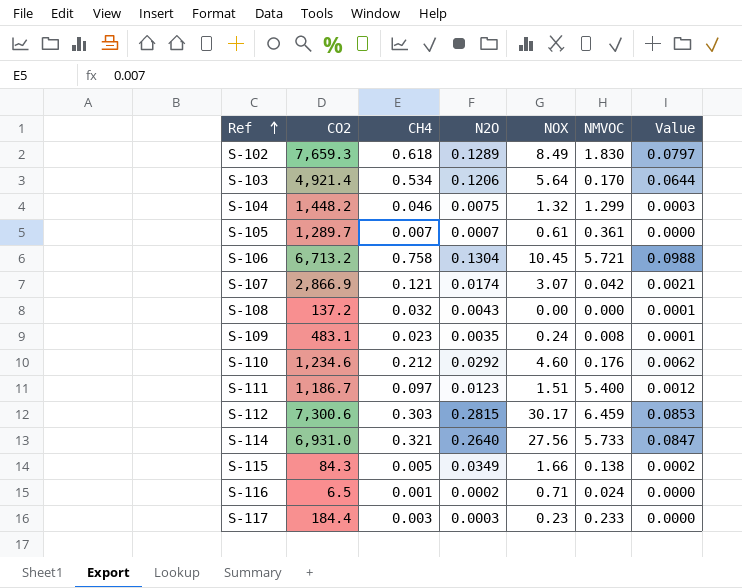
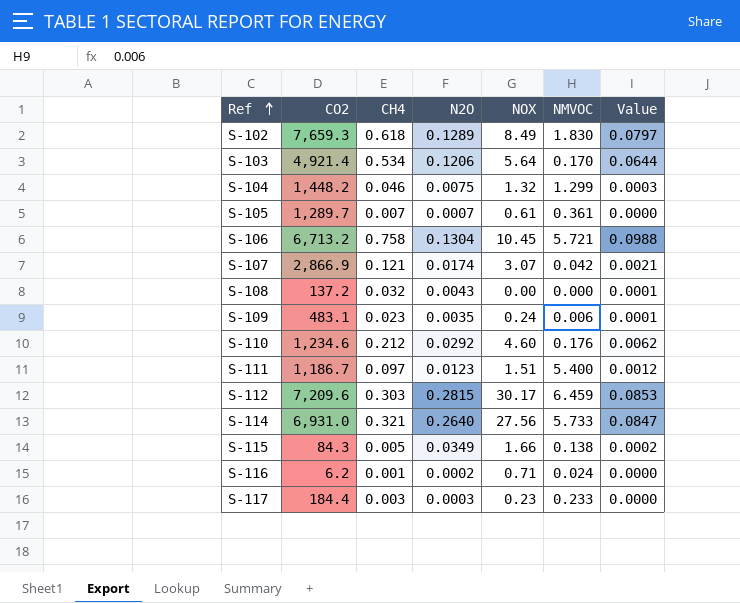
S-109 | NMVOC: 0.008 -> 0.006
S-112 | CO2: 7,300.6 -> 7,209.6
S-116 | CO2: 6.5 -> 6.2

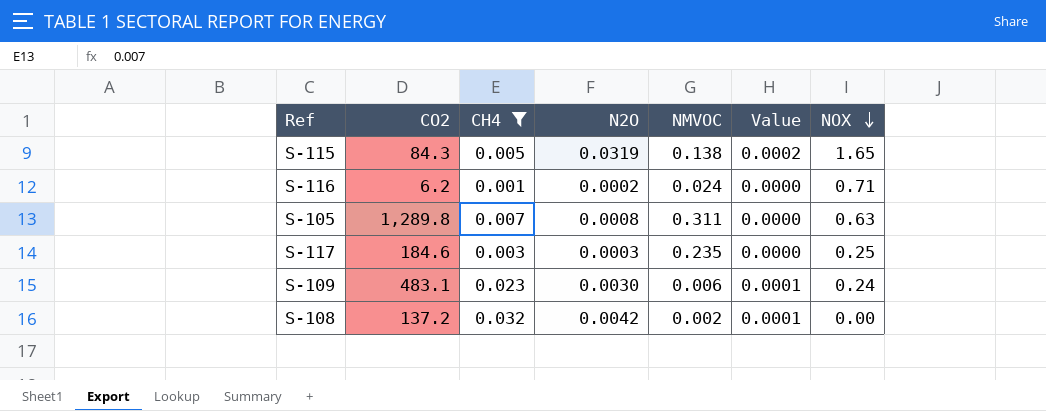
filter: none -> CH4 <= 0.032
row order: Ref ascending -> NOX descending
column NOX | position: 5 -> 7
S-115 | N2O: 0.0349 -> 0.0319
S-115 | NOX: 1.66 -> 1.65
S-105 | CO2: 1,289.7 -> 1,289.8
S-105 | N2O: 0.0007 -> 0.0008
S-105 | NMVOC: 0.361 -> 0.311
S-105 | NOX: 0.61 -> 0.63
S-117 | CO2: 184.4 -> 184.6
S-117 | NMVOC: 0.233 -> 0.235
S-117 | NOX: 0.23 -> 0.25
S-109 | N2O: 0.0035 -> 0.0030
S-108 | N2O: 0.0043 -> 0.0042
S-108 | NMVOC: 0.000 -> 0.002

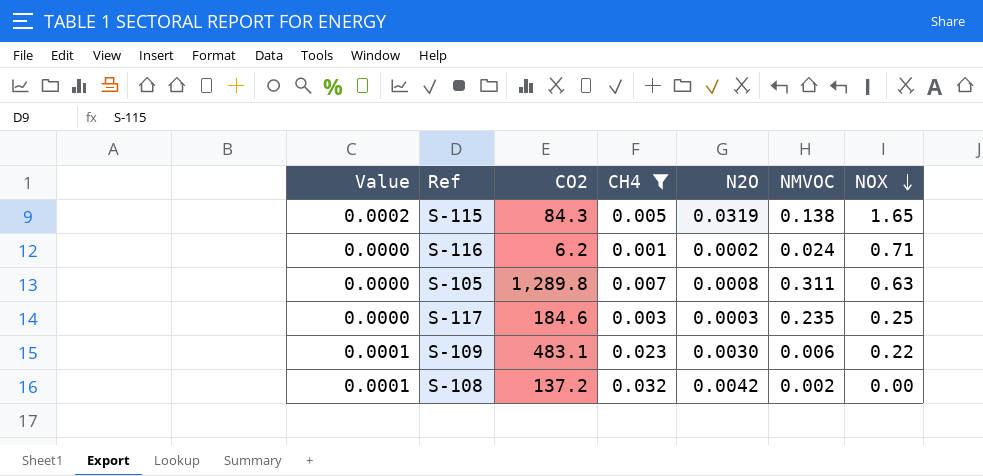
column Value | position: 6 -> 1
S-109 | NOX: 0.24 -> 0.22

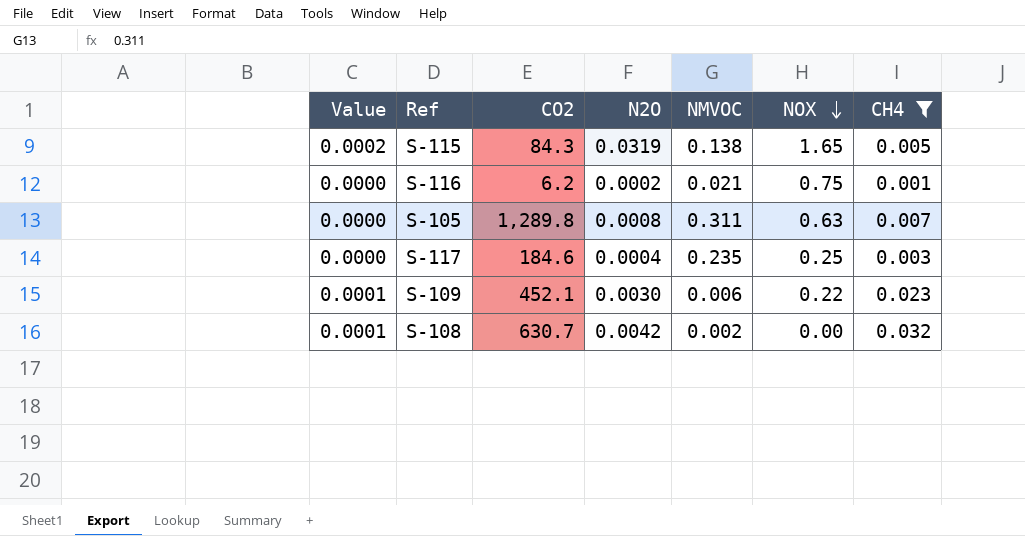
column CH4 | position: 4 -> 7
S-116 | NMVOC: 0.024 -> 0.021
S-116 | NOX: 0.71 -> 0.75
S-117 | N2O: 0.0003 -> 0.0004
S-109 | CO2: 483.1 -> 452.1
S-108 | CO2: 137.2 -> 630.7

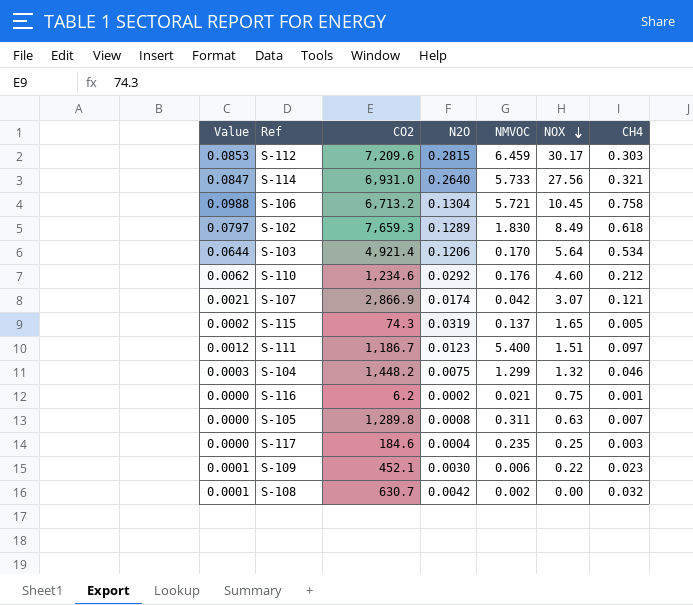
filter: CH4 <= 0.032 -> none
S-115 | CO2: 84.3 -> 74.3
S-115 | NMVOC: 0.138 -> 0.137

